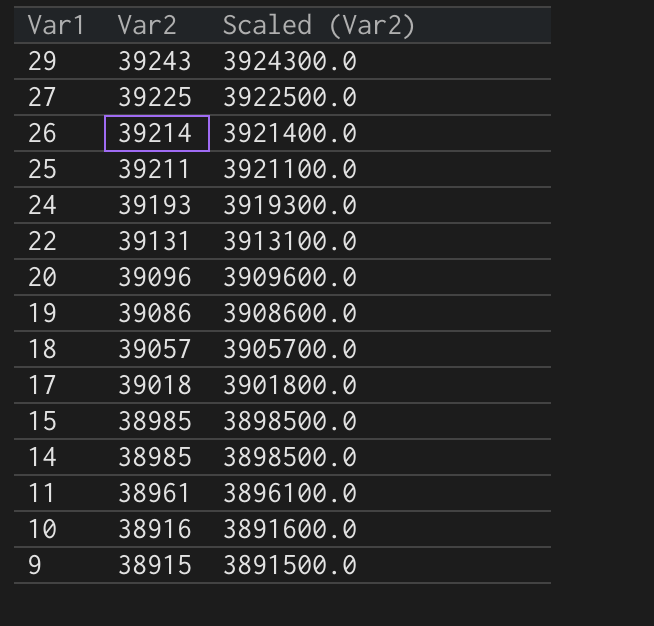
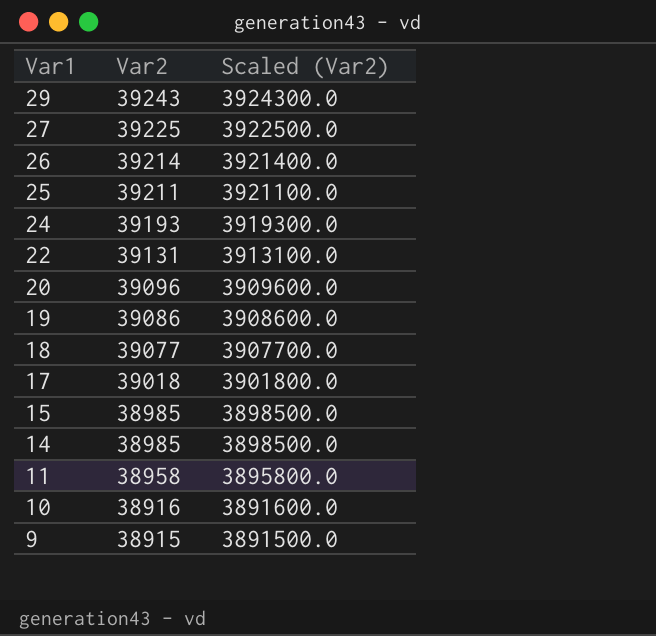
18 | Var2: 39057 -> 39077
18 | Scaled (Var2): 3905700.0 -> 3907700.0
11 | Var2: 38961 -> 38958
11 | Scaled (Var2): 3896100.0 -> 3895800.0

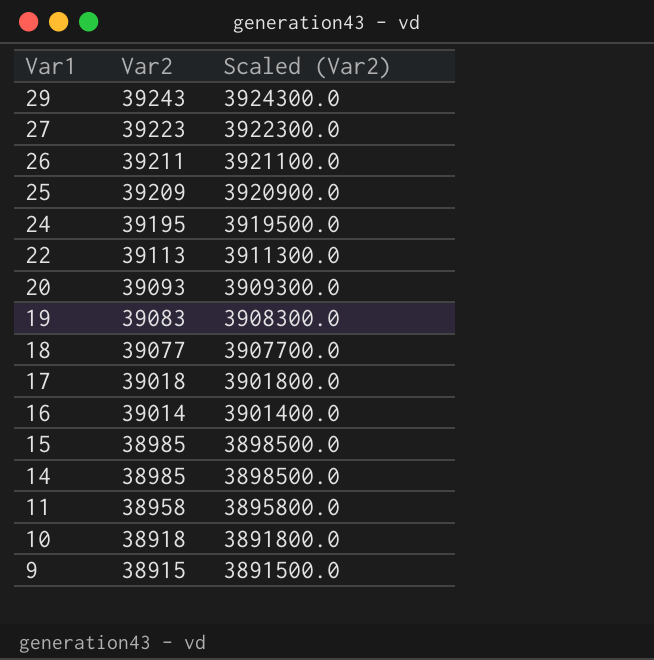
27 | Var2: 39225 -> 39223
27 | Scaled (Var2): 3922500.0 -> 3922300.0
26 | Var2: 39214 -> 39211
26 | Scaled (Var2): 3921400.0 -> 3921100.0
25 | Var2: 39211 -> 39209
25 | Scaled (Var2): 3921100.0 -> 3920900.0
24 | Var2: 39193 -> 39195
24 | Scaled (Var2): 3919300.0 -> 3919500.0
22 | Var2: 39131 -> 39113
22 | Scaled (Var2): 3913100.0 -> 3911300.0
20 | Var2: 39096 -> 39093
20 | Scaled (Var2): 3909600.0 -> 3909300.0
19 | Var2: 39086 -> 39083
19 | Scaled (Var2): 3908600.0 -> 3908300.0
row 16: none -> 39014 | 3901400.0
10 | Var2: 38916 -> 38918
10 | Scaled (Var2): 3891600.0 -> 3891800.0

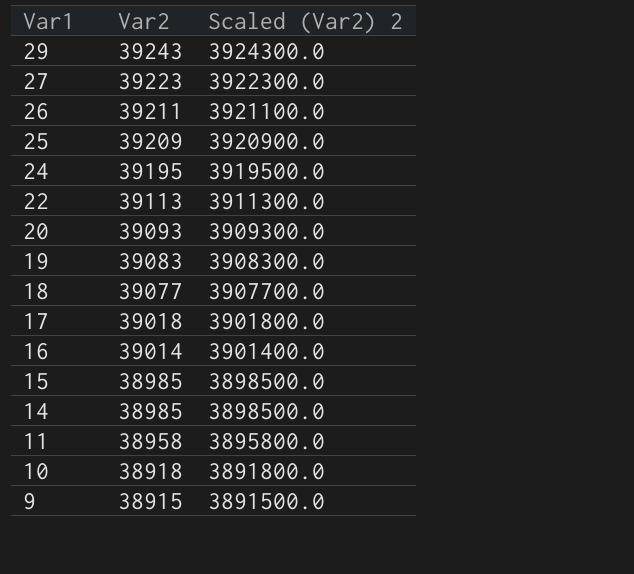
column name: Scaled (Var2) -> Scaled (Var2) 2

